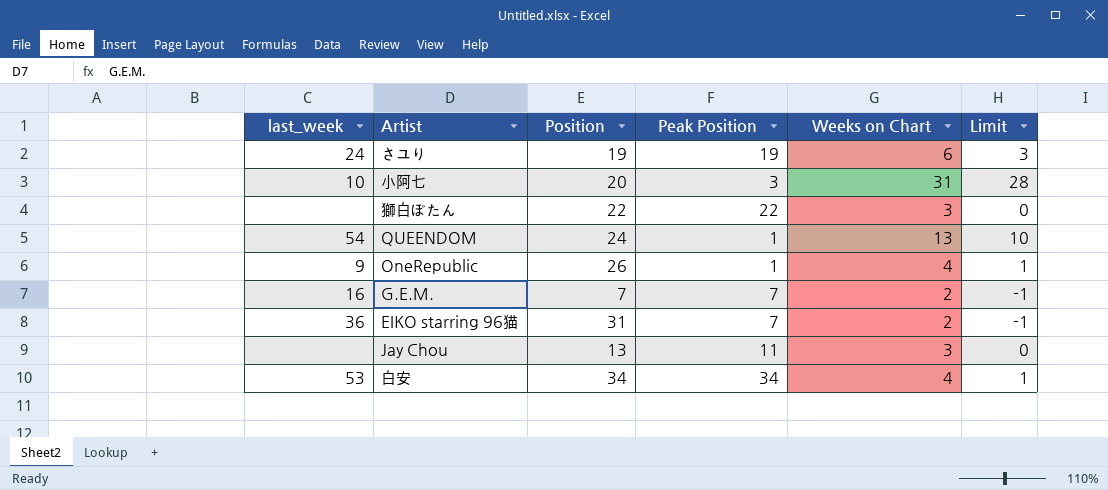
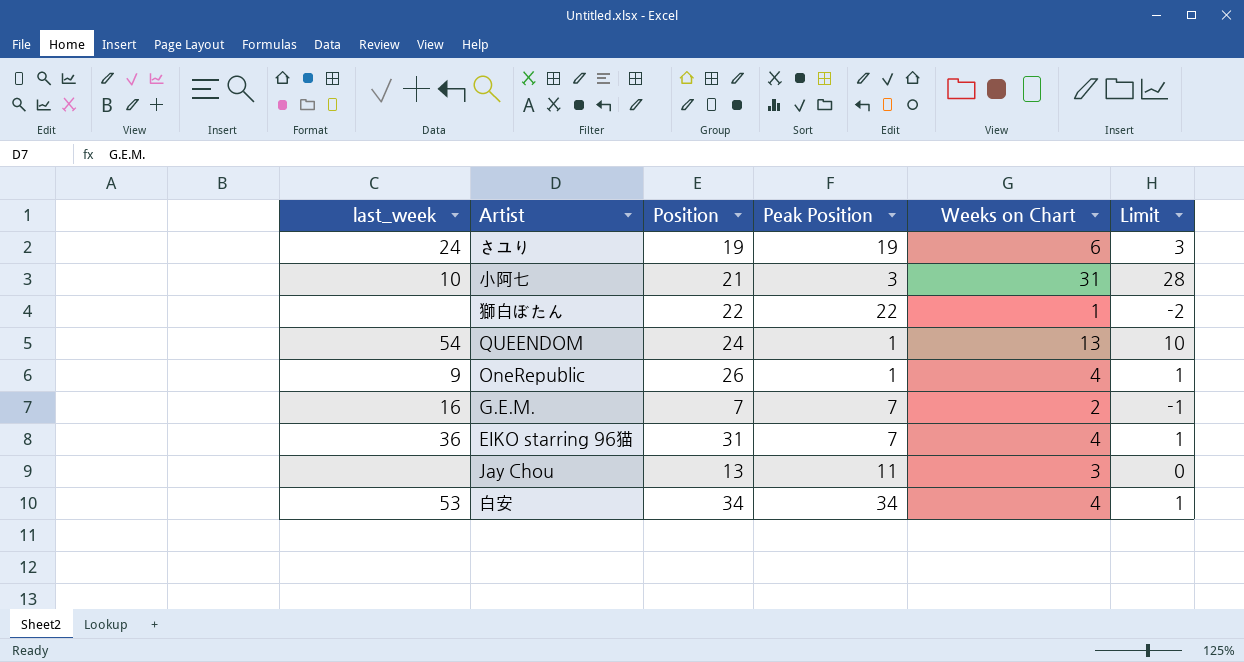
小阿七 | Position: 20 -> 21
獅白ぼたん | Weeks on Chart: 3 -> 1
獅白ぼたん | Limit: 0 -> -2
EIKO starring 96猫 | Weeks on Chart: 2 -> 4
EIKO starring 96猫 | Limit: -1 -> 1

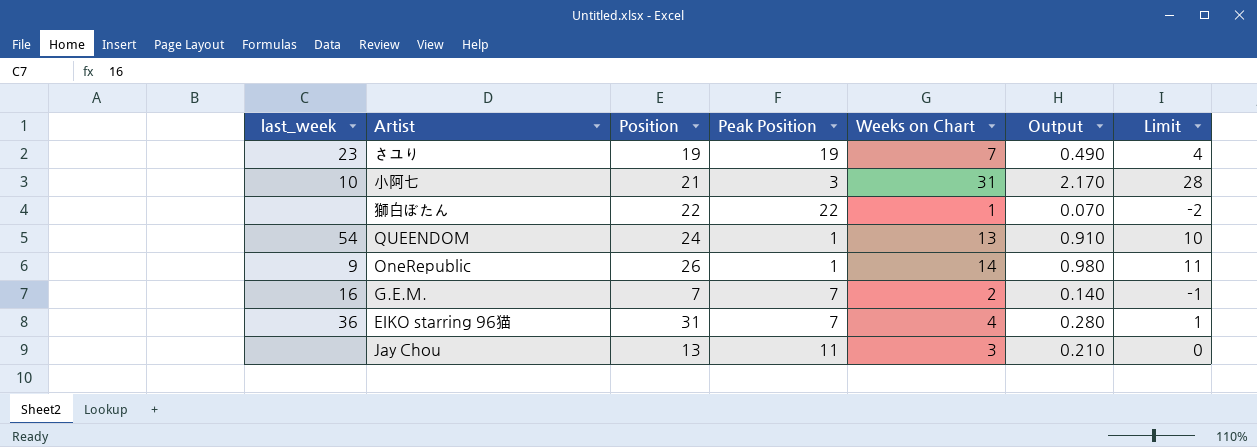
column Output | formula: none -> [Weeks on Chart] * 0.07
row 白安: 53 | 34 | 34 | 4 | 1 -> none
さユり | last_week: 24 -> 23
さユり | Weeks on Chart: 6 -> 7
さユり | Limit: 3 -> 4
OneRepublic | Weeks on Chart: 4 -> 14
OneRepublic | Limit: 1 -> 11

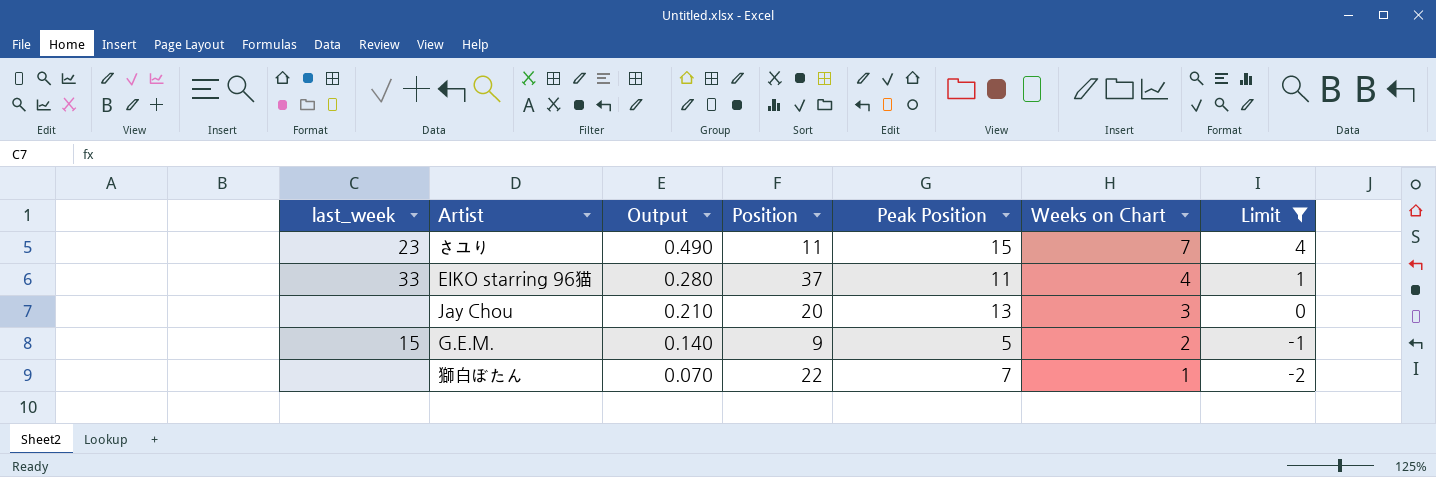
filter: none -> Limit <= 4
row order: none -> Output descending
column Output | position: 6 -> 3
さユり | Position: 19 -> 11
さユり | Peak Position: 19 -> 15
EIKO starring 96猫 | last_week: 36 -> 33
EIKO starring 96猫 | Position: 31 -> 37
EIKO starring 96猫 | Peak Position: 7 -> 11
Jay Chou | Position: 13 -> 20
Jay Chou | Peak Position: 11 -> 13
G.E.M. | last_week: 16 -> 15
G.E.M. | Position: 7 -> 9
G.E.M. | Peak Position: 7 -> 5
獅白ぼたん | Peak Position: 22 -> 7

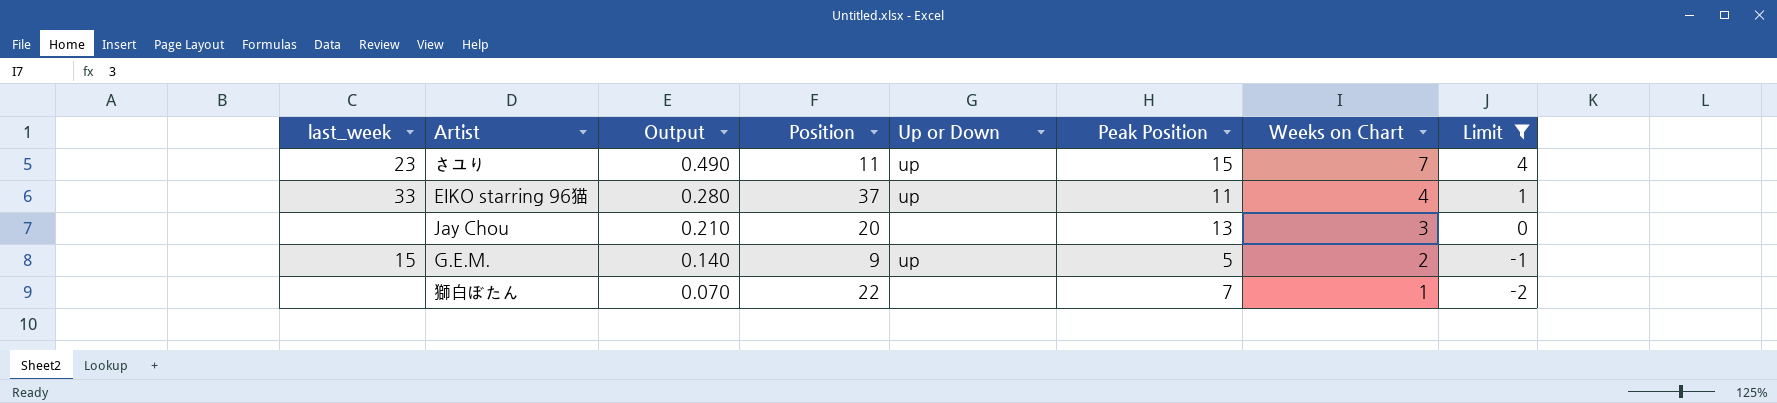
column Up or Down | position: none -> 5

